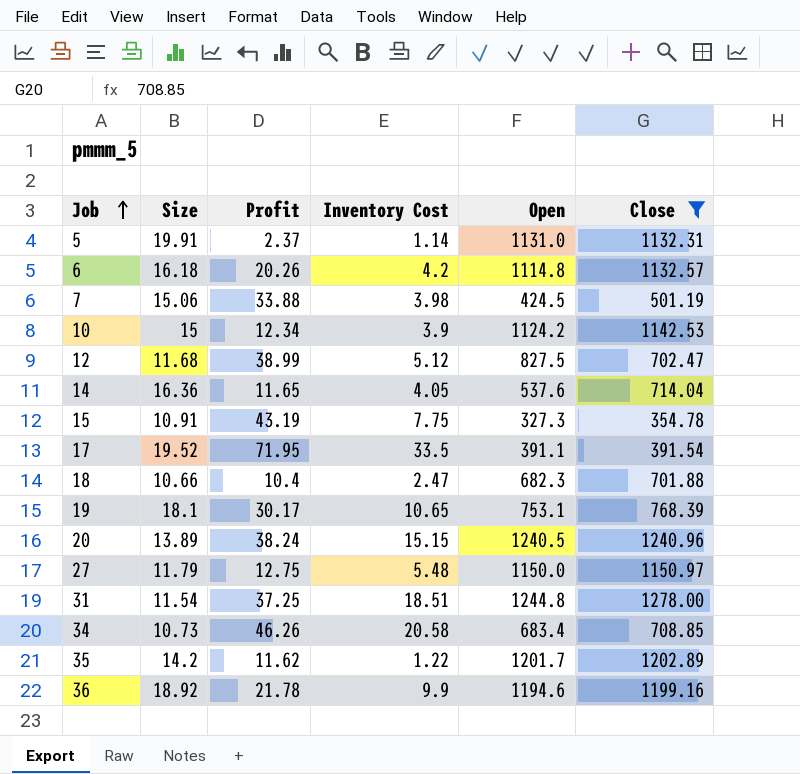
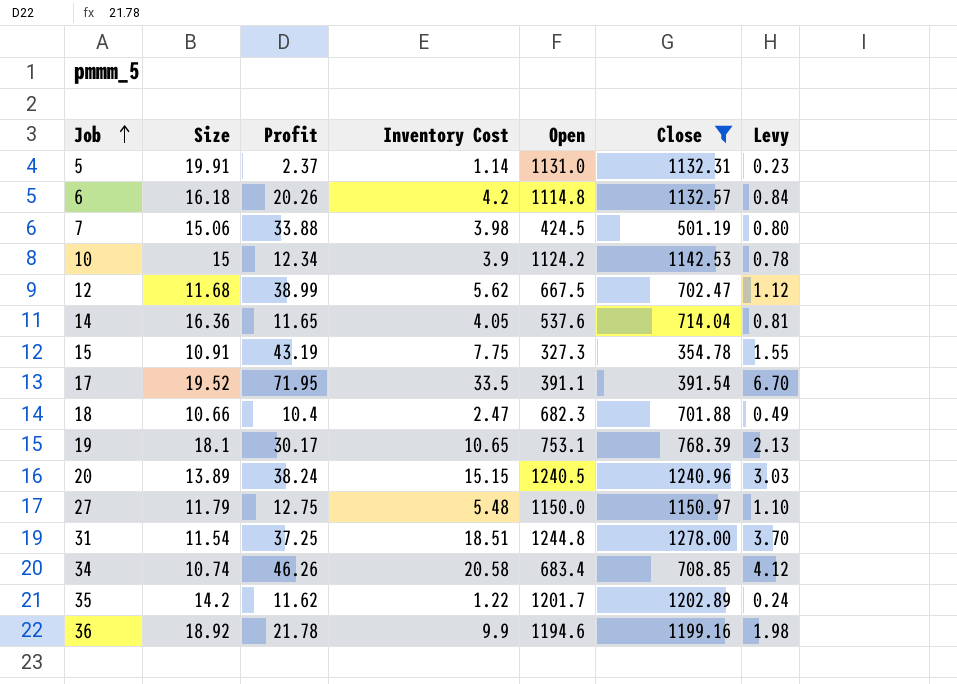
column Levy | formula: none -> [Inventory Cost] * 0.2
12 | Inventory Cost: 5.12 -> 5.62
12 | Open: 827.5 -> 667.5
34 | Size: 10.73 -> 10.74

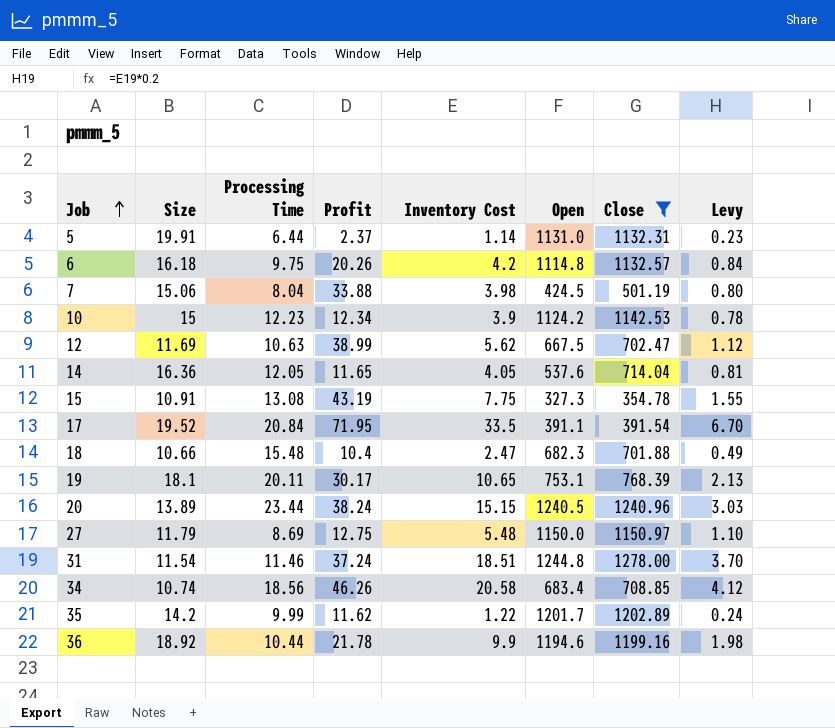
column Processing Time | position: none -> 3
12 | Size: 11.68 -> 11.69
31 | Profit: 37.25 -> 37.24

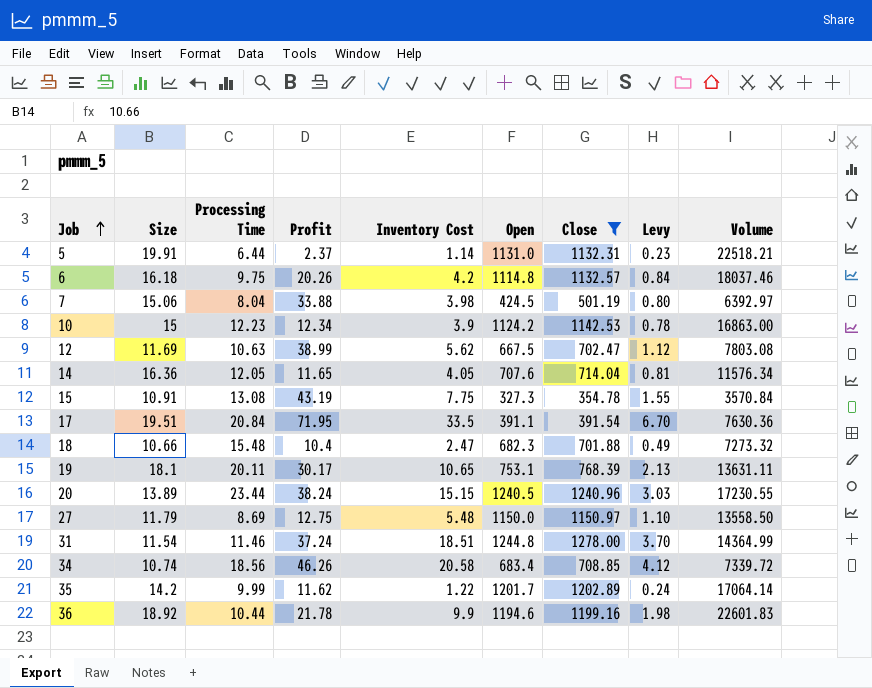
column Volume | formula: none -> [Size] * [Open]
14 | Open: 537.6 -> 707.6
17 | Size: 19.52 -> 19.51

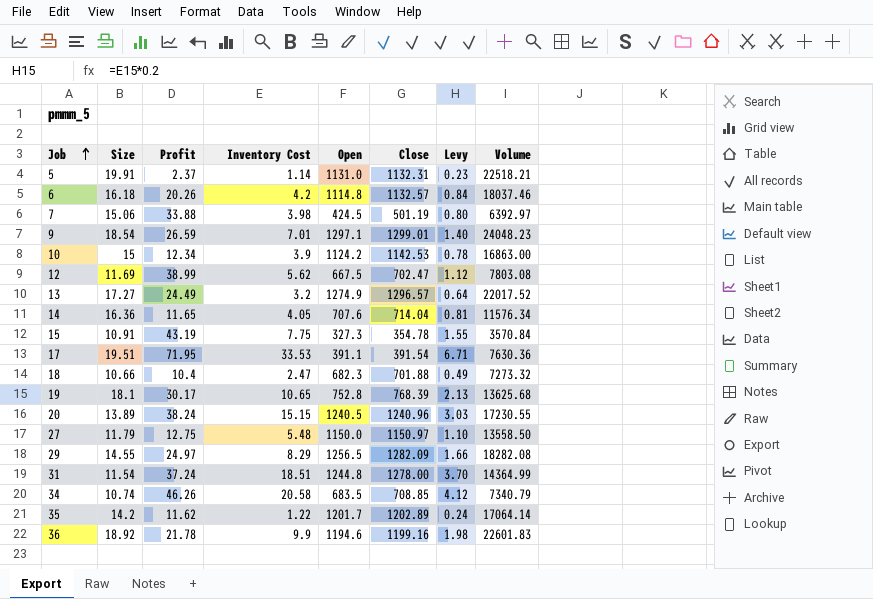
filter: Close <= 1278.00 -> none
column Processing Time | position: 3 -> none
17 | Inventory Cost: 33.5 -> 33.53
17 | Levy: 6.70 -> 6.71
19 | Open: 753.1 -> 752.8
19 | Volume: 13631.11 -> 13625.68
34 | Open: 683.4 -> 683.5
34 | Volume: 7339.72 -> 7340.79

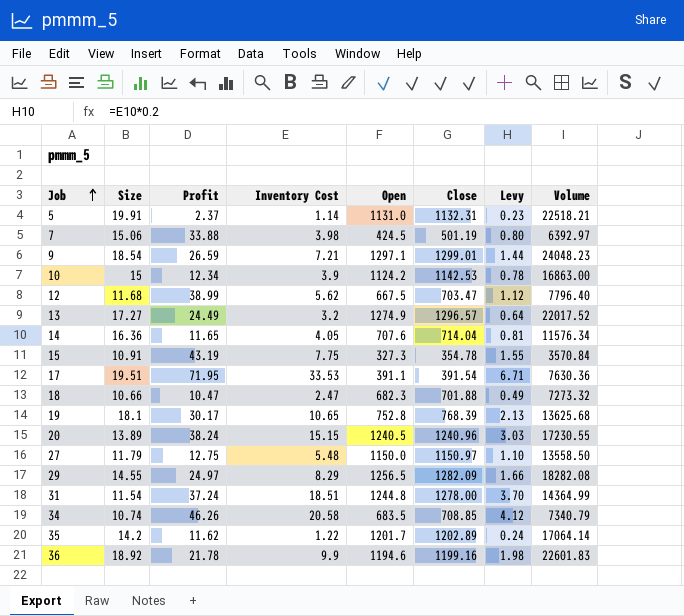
row 6: 16.18 | 20.26 | 4.2 | 1114.8 | 1132.57 | 0.84 | 18037.46 -> none
9 | Inventory Cost: 7.01 -> 7.21
9 | Levy: 1.40 -> 1.44
12 | Size: 11.69 -> 11.68
12 | Close: 702.47 -> 703.47
12 | Volume: 7803.08 -> 7796.40
18 | Profit: 10.4 -> 10.47

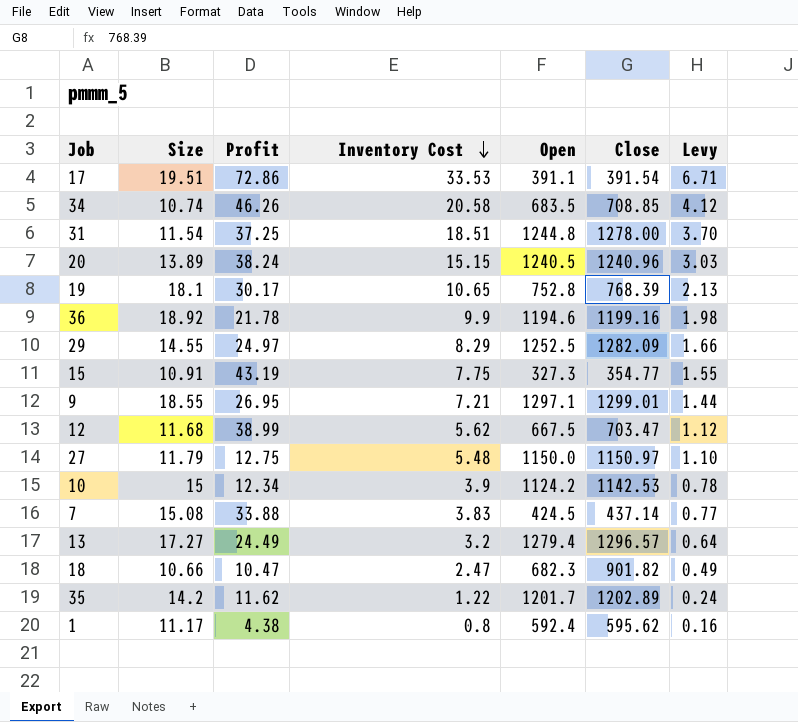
row order: Job ascending -> Inventory Cost descending
column Volume | formula: [Size] * [Open] -> none
row 5: 19.91 | 2.37 | 1.14 | 1131.0 | 1132.31 | 0.23 | 22518.21 -> none
row 14: 16.36 | 11.65 | 4.05 | 707.6 | 714.04 | 0.81 | 11576.34 -> none
17 | Profit: 71.95 -> 72.86
31 | Profit: 37.24 -> 37.25
29 | Open: 1256.5 -> 1252.5
15 | Close: 354.78 -> 354.77
9 | Size: 18.54 -> 18.55
9 | Profit: 26.59 -> 26.95
7 | Size: 15.06 -> 15.08
7 | Inventory Cost: 3.98 -> 3.83
7 | Close: 501.19 -> 437.14
7 | Levy: 0.80 -> 0.77
13 | Open: 1274.9 -> 1279.4
18 | Close: 701.88 -> 901.82
row 1: none -> 11.17 | 4.38 | 0.8 | 592.4 | 595.62 | 0.16

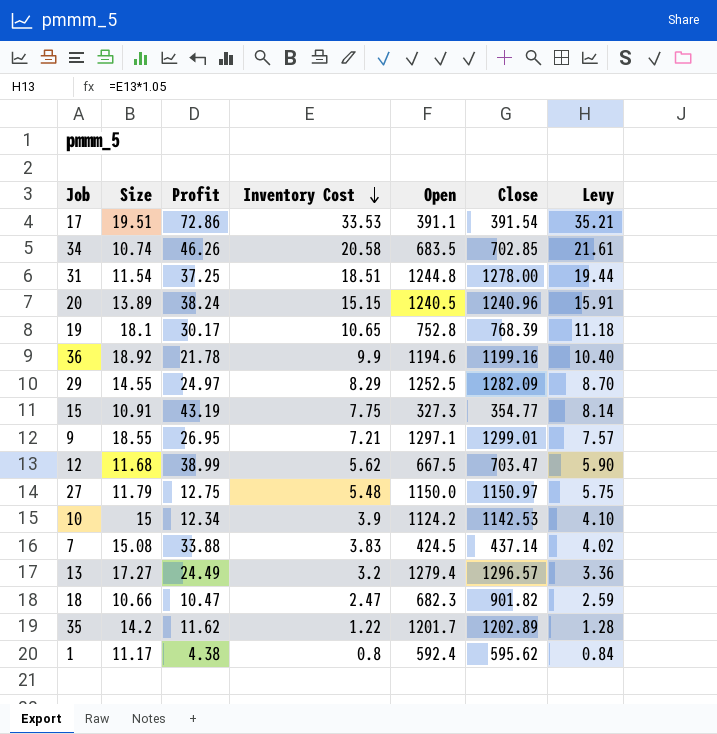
column Levy | formula: [Inventory Cost] * 0.2 -> [Inventory Cost] * 1.05
34 | Close: 708.85 -> 702.85

